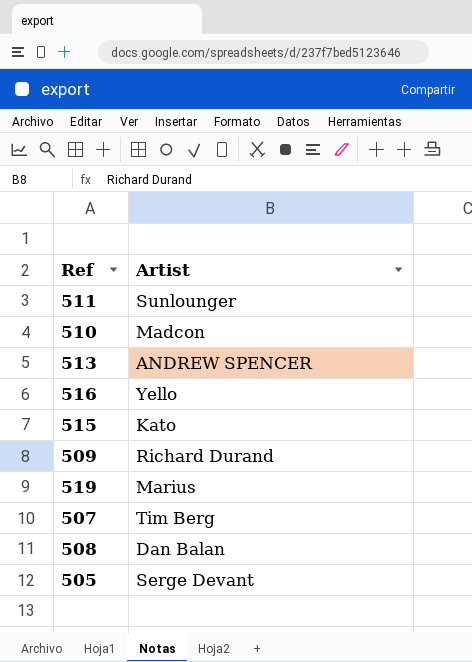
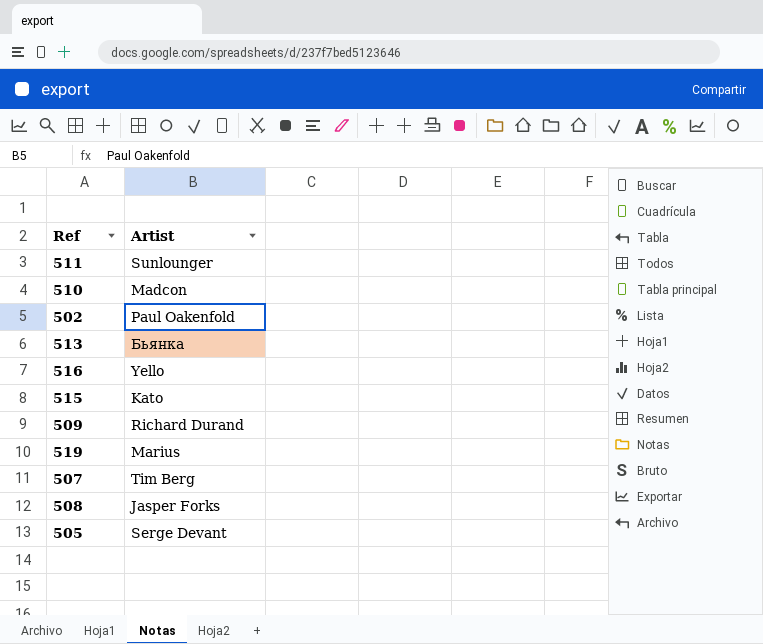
row 502: none -> Paul Oakenfold
513 | Artist: ANDREW SPENCER -> Бьянка
508 | Artist: Dan Balan -> Jasper Forks

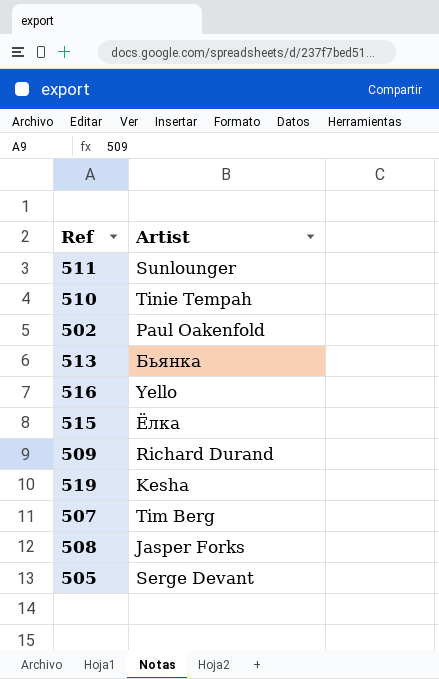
510 | Artist: Madcon -> Tinie Tempah
515 | Artist: Kato -> Ёлка
519 | Artist: Marius -> Kesha

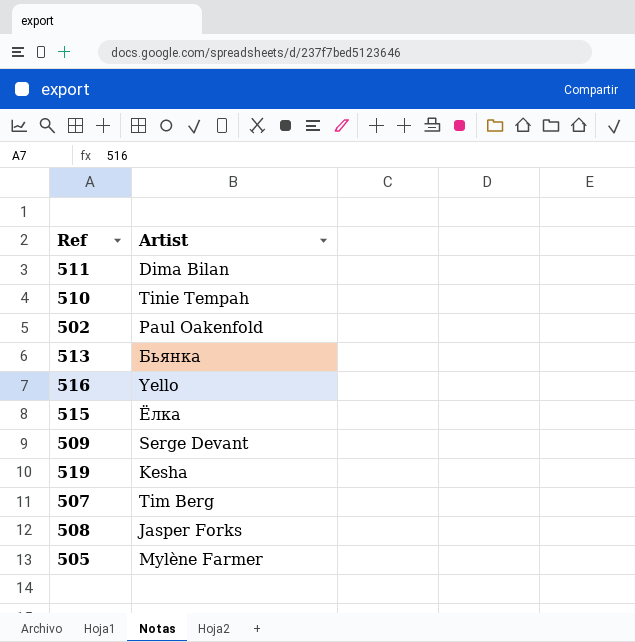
511 | Artist: Sunlounger -> Dima Bilan
509 | Artist: Richard Durand -> Serge Devant
505 | Artist: Serge Devant -> Mylène Farmer

